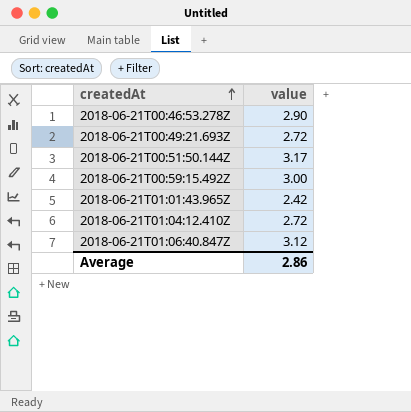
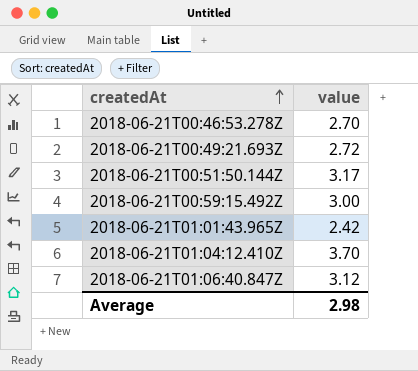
2018-06-21T00:46:53.278Z | value: 2.90 -> 2.70
2018-06-21T01:04:12.410Z | value: 2.72 -> 3.70
Average | value: 2.86 -> 2.98

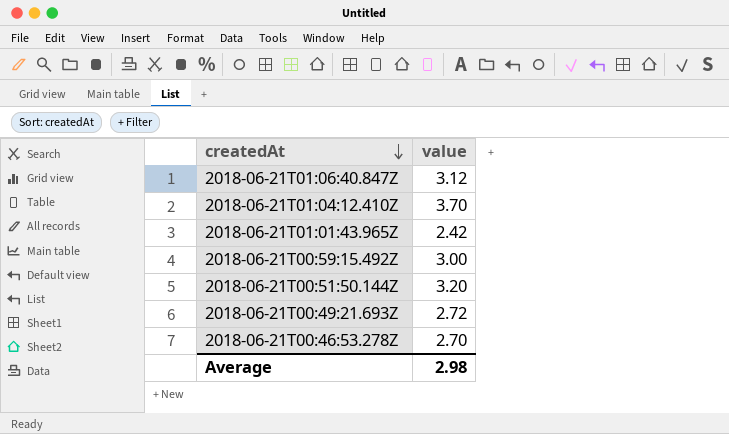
row order: createdAt ascending -> createdAt descending
2018-06-21T00:51:50.144Z | value: 3.17 -> 3.20

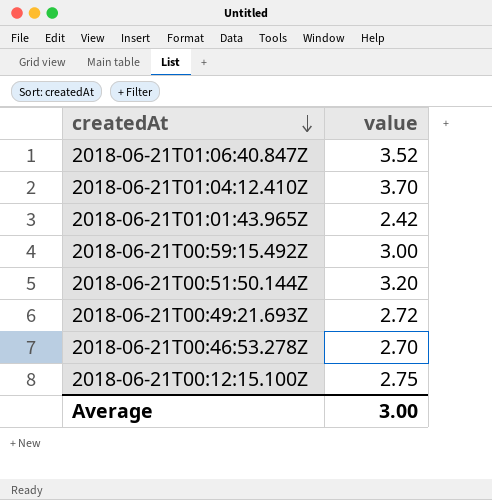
2018-06-21T01:06:40.847Z | value: 3.12 -> 3.52
row 2018-06-21T00:12:15.100Z: none -> 2.75
Average | value: 2.98 -> 3.00

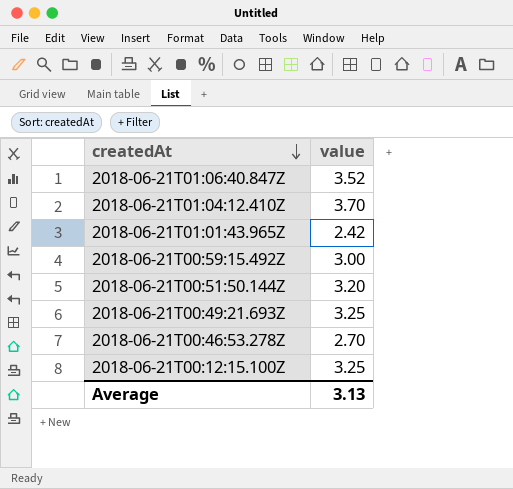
2018-06-21T00:49:21.693Z | value: 2.72 -> 3.25
2018-06-21T00:12:15.100Z | value: 2.75 -> 3.25
Average | value: 3.00 -> 3.13

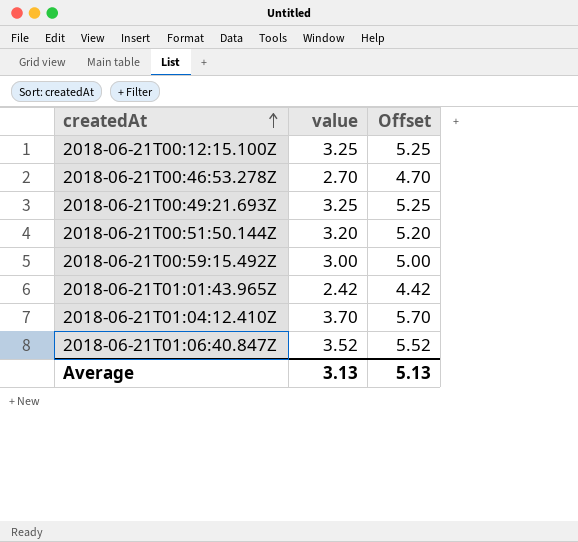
row order: createdAt descending -> createdAt ascending
column Offset | formula: none -> [value] + 2

